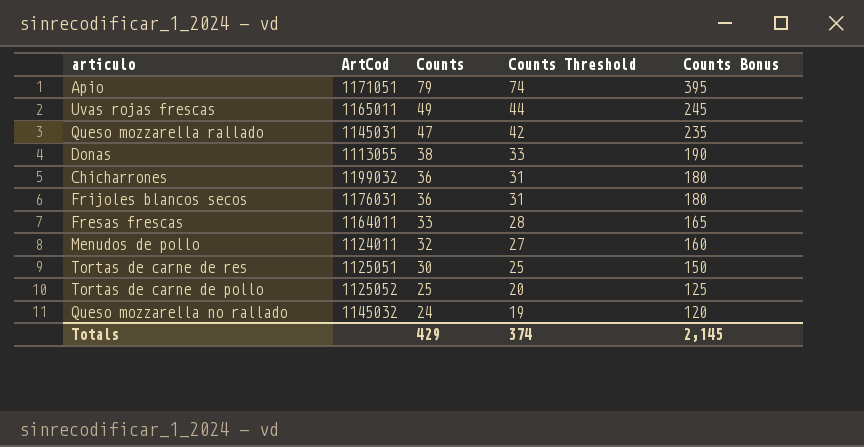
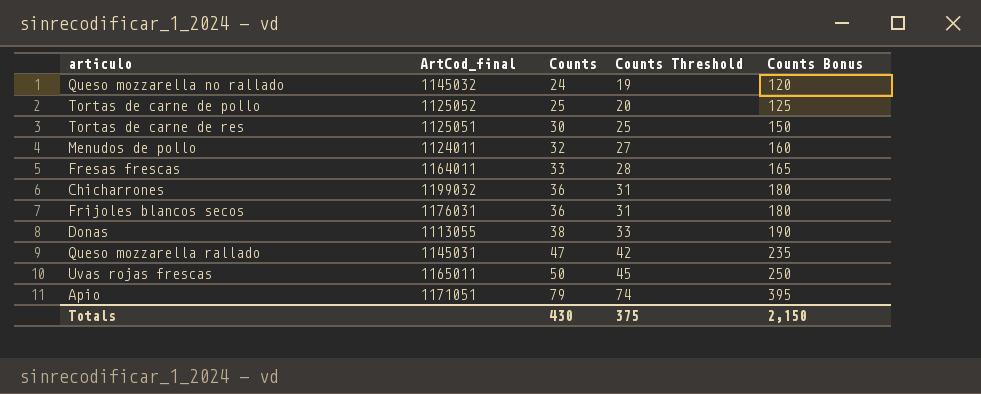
row order: Counts descending -> Counts ascending
column name: ArtCod -> ArtCod_final
Uvas rojas frescas | Counts: 49 -> 50
Uvas rojas frescas | Counts Threshold: 44 -> 45
Uvas rojas frescas | Counts Bonus: 245 -> 250
Totals | Counts: 429 -> 430
Totals | Counts Threshold: 374 -> 375
Totals | Counts Bonus: 2,145 -> 2,150

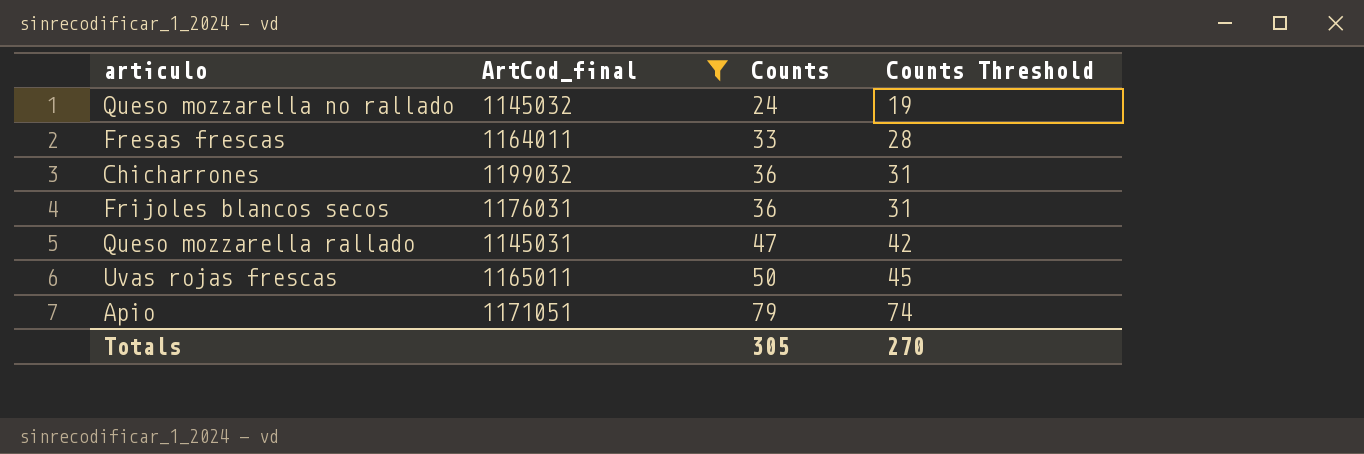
filter: none -> ArtCod_final >= 1145031
column Counts Bonus | formula: [Counts] * 5 -> none
Totals | Counts: 430 -> 305
Totals | Counts Threshold: 375 -> 270

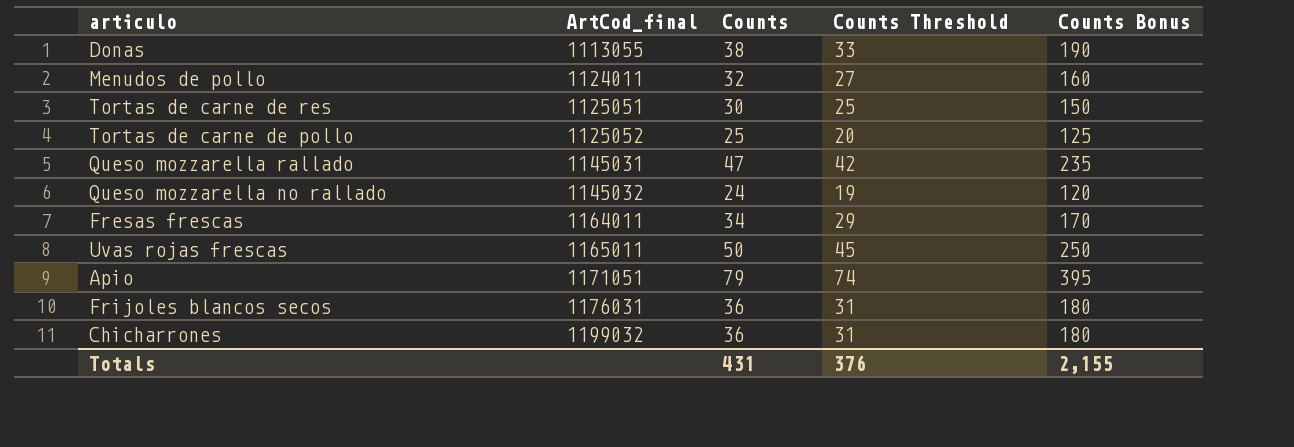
filter: ArtCod_final >= 1145031 -> none
row order: Counts ascending -> ArtCod_final ascending
column Counts Bonus | formula: none -> [Counts] * 5
Fresas frescas | Counts: 33 -> 34
Fresas frescas | Counts Threshold: 28 -> 29
Totals | Counts: 305 -> 431
Totals | Counts Threshold: 270 -> 376

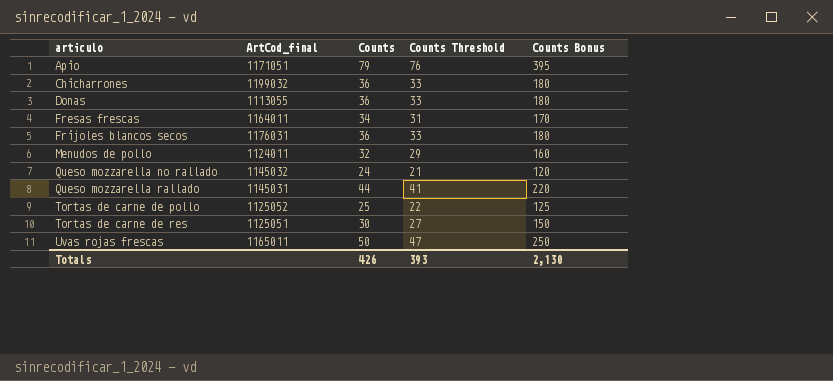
row order: ArtCod_final ascending -> articulo ascending
column Counts Threshold | formula: [Counts] - 5 -> [Counts] - 3
Donas | Counts: 38 -> 36
Donas | Counts Bonus: 190 -> 180
Queso mozzarella rallado | Counts: 47 -> 44
Queso mozzarella rallado | Counts Bonus: 235 -> 220
Totals | Counts: 431 -> 426
Totals | Counts Threshold: 376 -> 393
Totals | Counts Bonus: 2,155 -> 2,130

